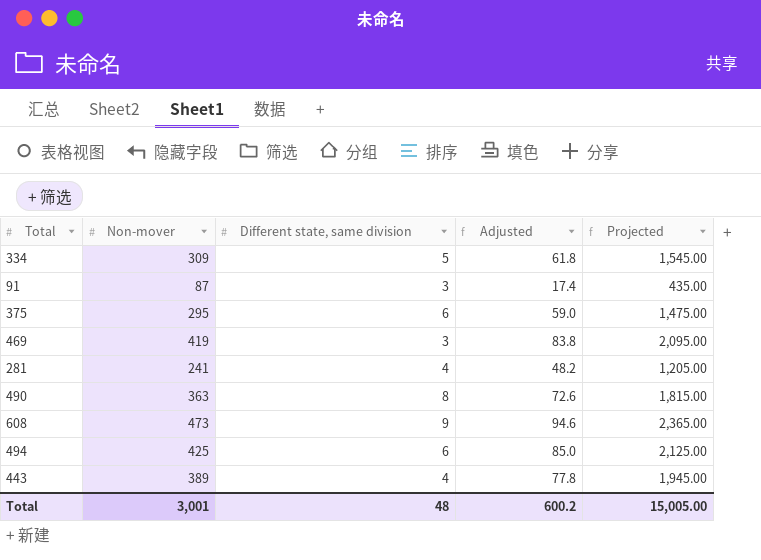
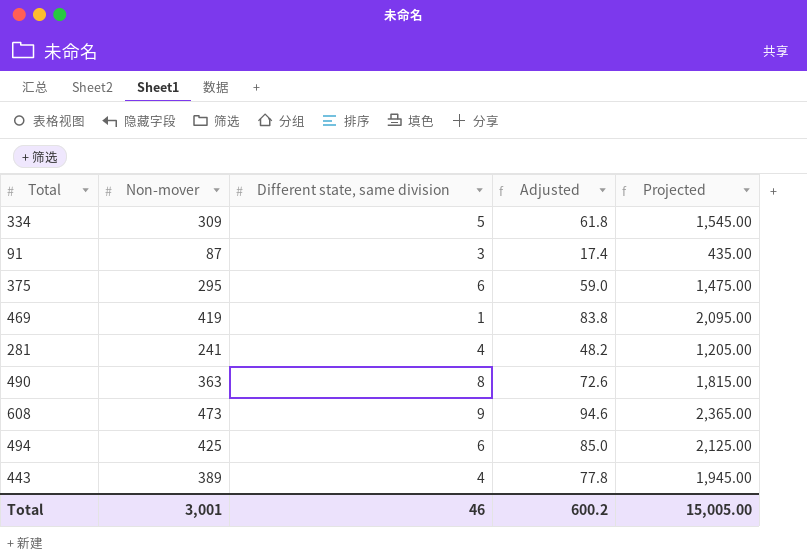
469 | Different state, same division: 3 -> 1
Total | Different state, same division: 48 -> 46

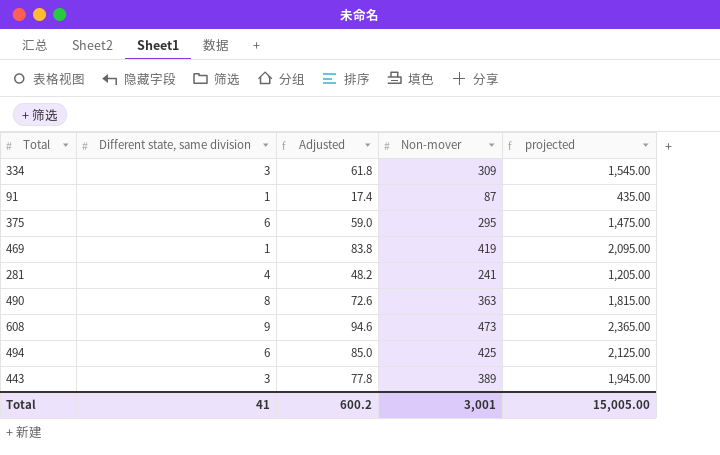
column Non-mover | position: 2 -> 4
column name: Projected -> projected
334 | Different state, same division: 5 -> 3
91 | Different state, same division: 3 -> 1
443 | Different state, same division: 4 -> 3
Total | Different state, same division: 46 -> 41

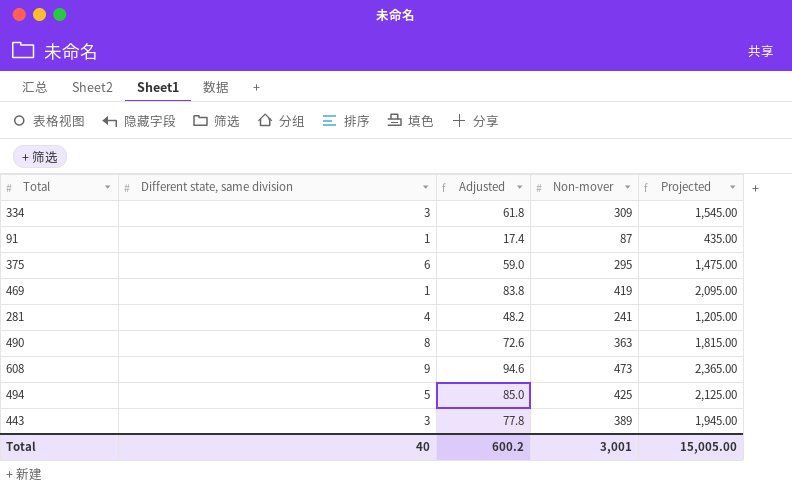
column name: projected -> Projected
494 | Different state, same division: 6 -> 5
Total | Different state, same division: 41 -> 40

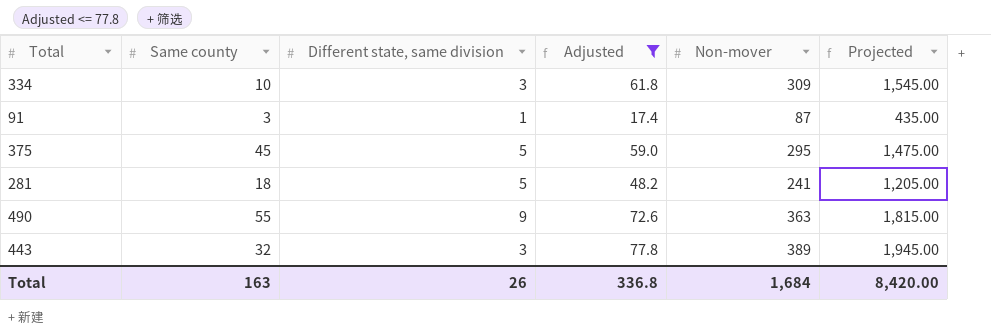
filter: none -> Adjusted <= 77.8
column Same county | position: none -> 2
375 | Different state, same division: 6 -> 5
281 | Different state, same division: 4 -> 5
490 | Different state, same division: 8 -> 9
Total | Different state, same division: 40 -> 26
Total | Adjusted: 600.2 -> 336.8
Total | Non-mover: 3,001 -> 1,684
Total | Projected: 15,005.00 -> 8,420.00

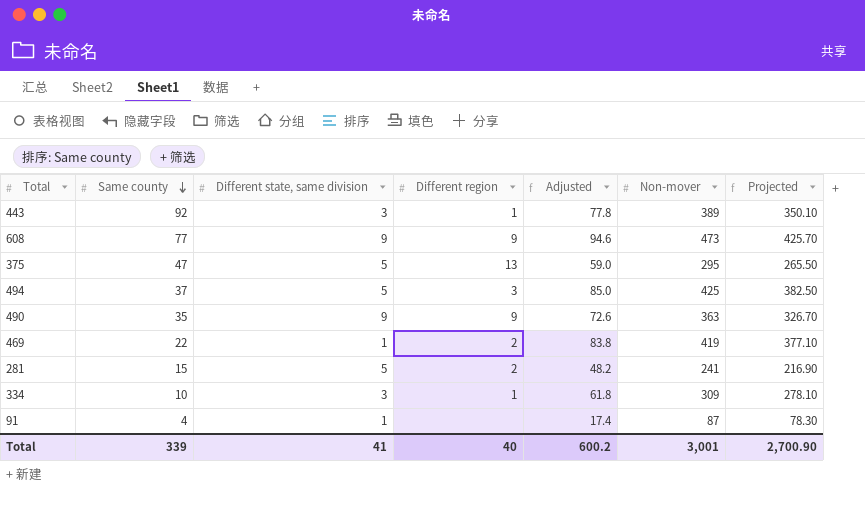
filter: Adjusted <= 77.8 -> none
row order: none -> Same county descending
column Different region | position: none -> 4
column Projected | formula: [Non-mover] * 5 -> [Non-mover] * 0.9
443 | Same county: 32 -> 92
375 | Same county: 45 -> 47
490 | Same county: 55 -> 35
281 | Same county: 18 -> 15
91 | Same county: 3 -> 4
Total | Same county: 163 -> 339
Total | Different state, same division: 26 -> 41
Total | Adjusted: 336.8 -> 600.2
Total | Non-mover: 1,684 -> 3,001
Total | Projected: 8,420.00 -> 2,700.90

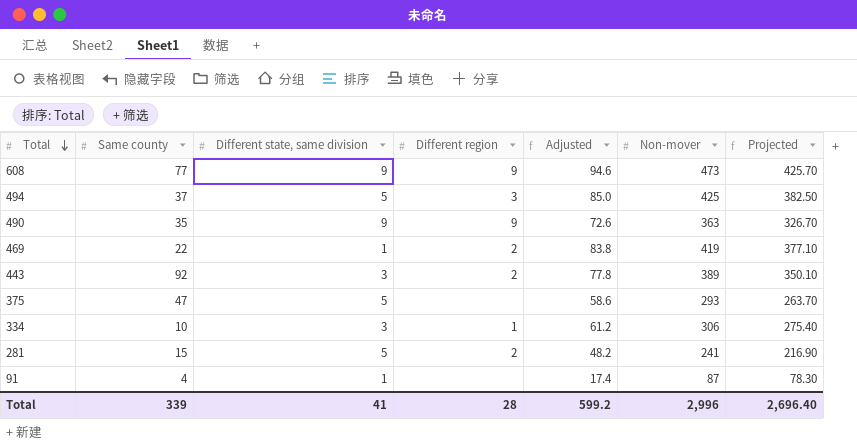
row order: Same county descending -> Total descending
443 | Different region: 1 -> 2
375 | Different region: 13 -> none
375 | Adjusted: 59.0 -> 58.6
375 | Non-mover: 295 -> 293
375 | Projected: 265.50 -> 263.70
334 | Adjusted: 61.8 -> 61.2
334 | Non-mover: 309 -> 306
334 | Projected: 278.10 -> 275.40
Total | Different region: 40 -> 28
Total | Adjusted: 600.2 -> 599.2
Total | Non-mover: 3,001 -> 2,996
Total | Projected: 2,700.90 -> 2,696.40

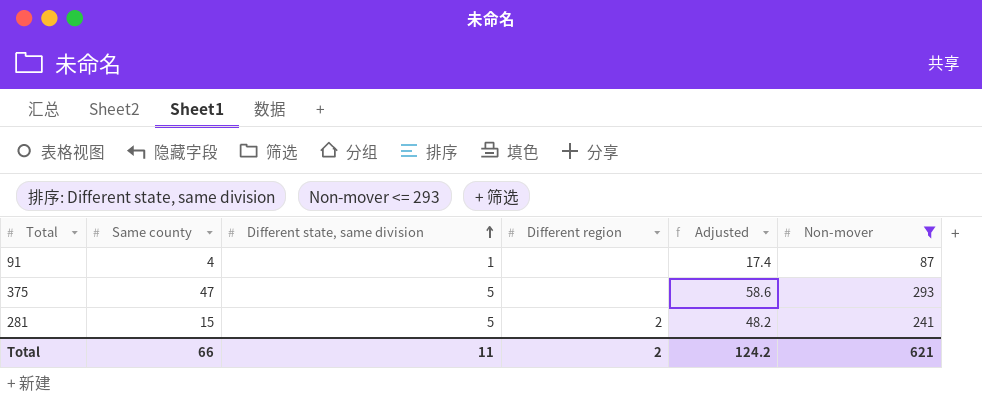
filter: none -> Non-mover <= 293
row order: Total descending -> Different state, same division ascending
column Projected | formula: [Non-mover] * 0.9 -> none
Total | Same county: 339 -> 66
Total | Different state, same division: 41 -> 11
Total | Different region: 28 -> 2
Total | Adjusted: 599.2 -> 124.2
Total | Non-mover: 2,996 -> 621

